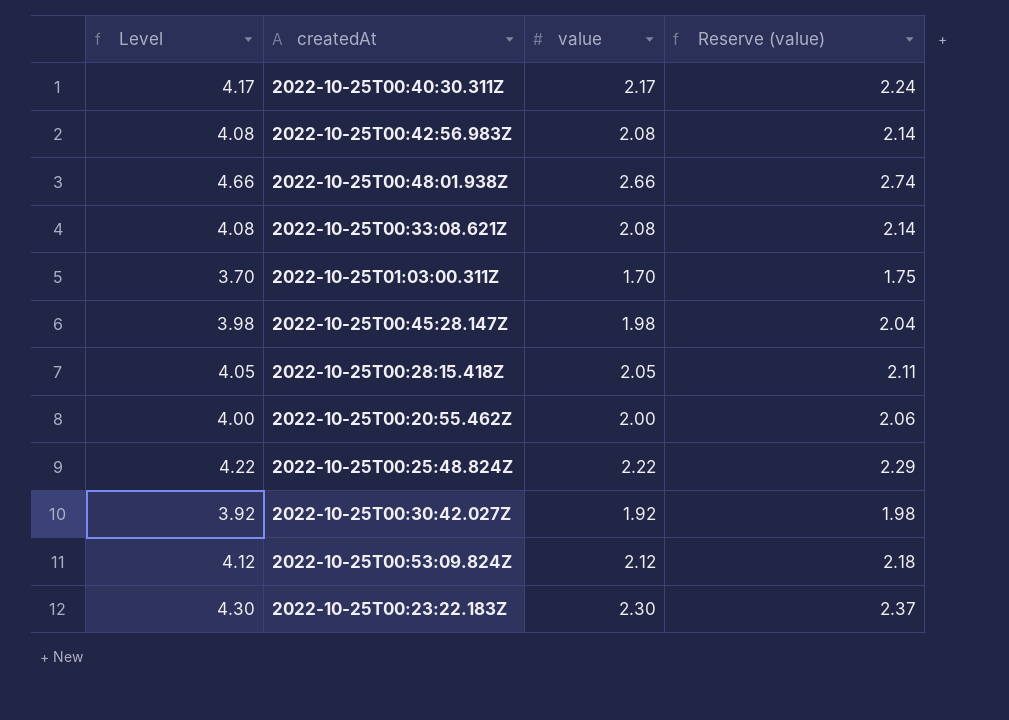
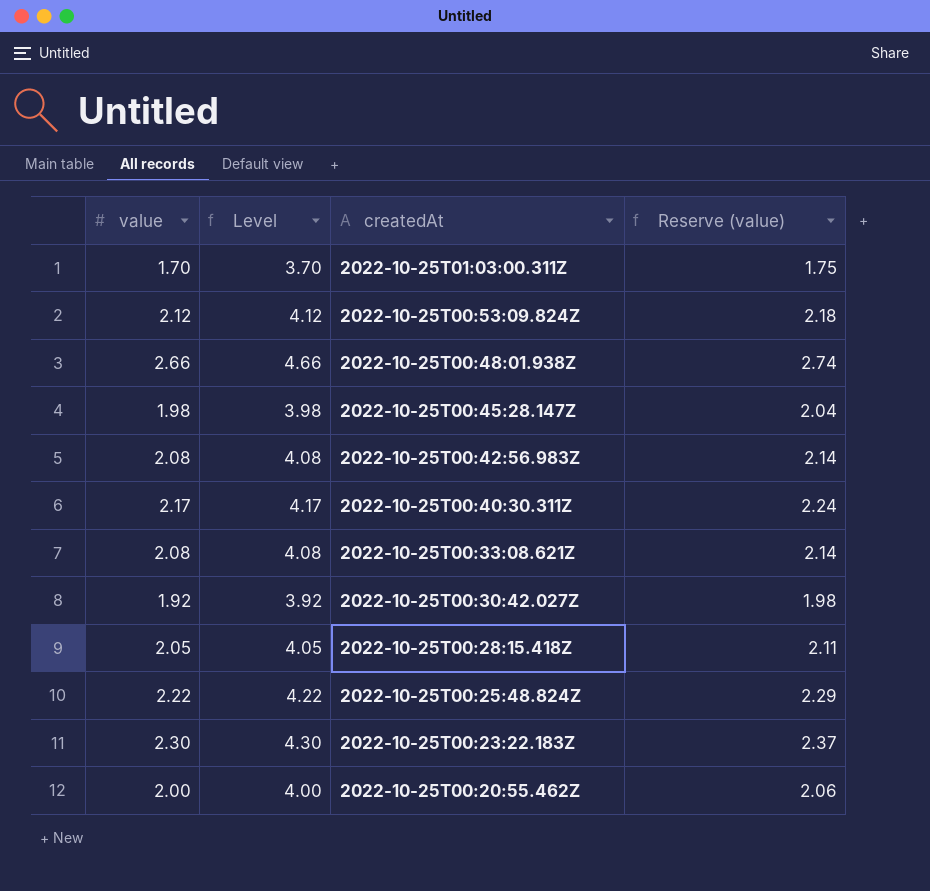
row order: none -> createdAt descending
column value | position: 3 -> 1

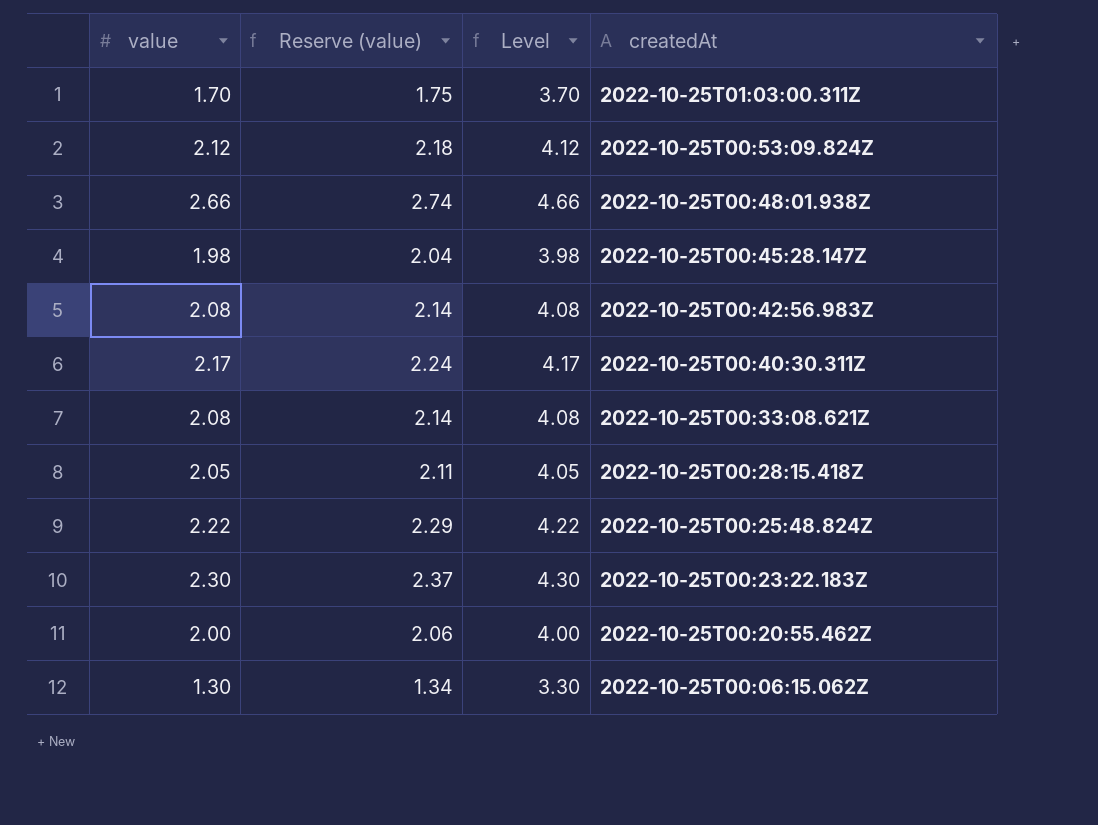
column Reserve (value) | position: 4 -> 2
row 2022-10-25T00:30:42.027Z: 1.92 | 3.92 | 1.98 -> none
row 2022-10-25T00:06:15.062Z: none -> 1.30 | 1.34 | 3.30

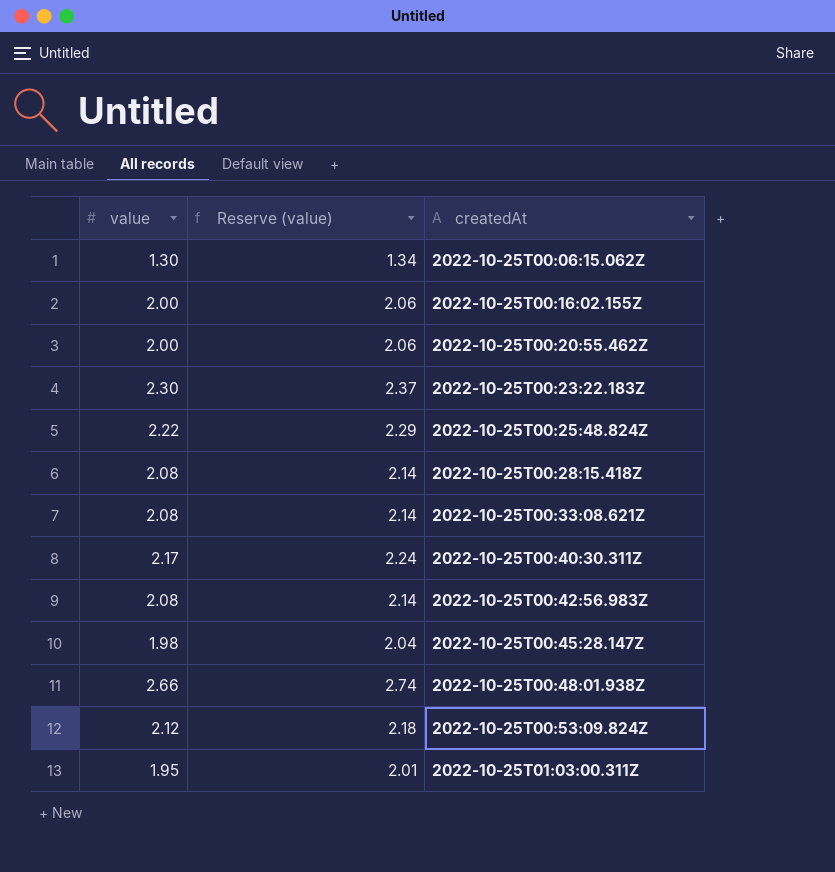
row order: createdAt descending -> createdAt ascending
column Level | formula: [value] + 2 -> none
row 2022-10-25T00:16:02.155Z: none -> 2.00 | 2.06
2022-10-25T00:28:15.418Z | value: 2.05 -> 2.08
2022-10-25T00:28:15.418Z | Reserve (value): 2.11 -> 2.14
2022-10-25T01:03:00.311Z | value: 1.70 -> 1.95
2022-10-25T01:03:00.311Z | Reserve (value): 1.75 -> 2.01

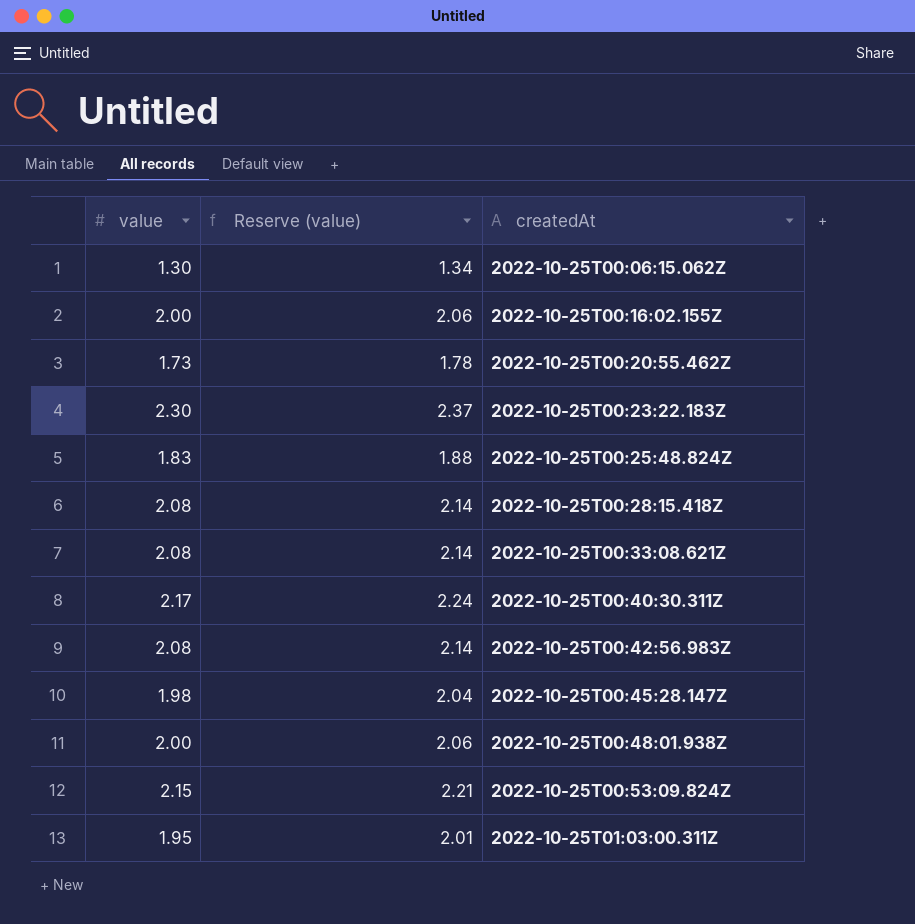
2022-10-25T00:20:55.462Z | value: 2.00 -> 1.73
2022-10-25T00:20:55.462Z | Reserve (value): 2.06 -> 1.78
2022-10-25T00:25:48.824Z | value: 2.22 -> 1.83
2022-10-25T00:25:48.824Z | Reserve (value): 2.29 -> 1.88
2022-10-25T00:48:01.938Z | value: 2.66 -> 2.00
2022-10-25T00:48:01.938Z | Reserve (value): 2.74 -> 2.06
2022-10-25T00:53:09.824Z | value: 2.12 -> 2.15
2022-10-25T00:53:09.824Z | Reserve (value): 2.18 -> 2.21

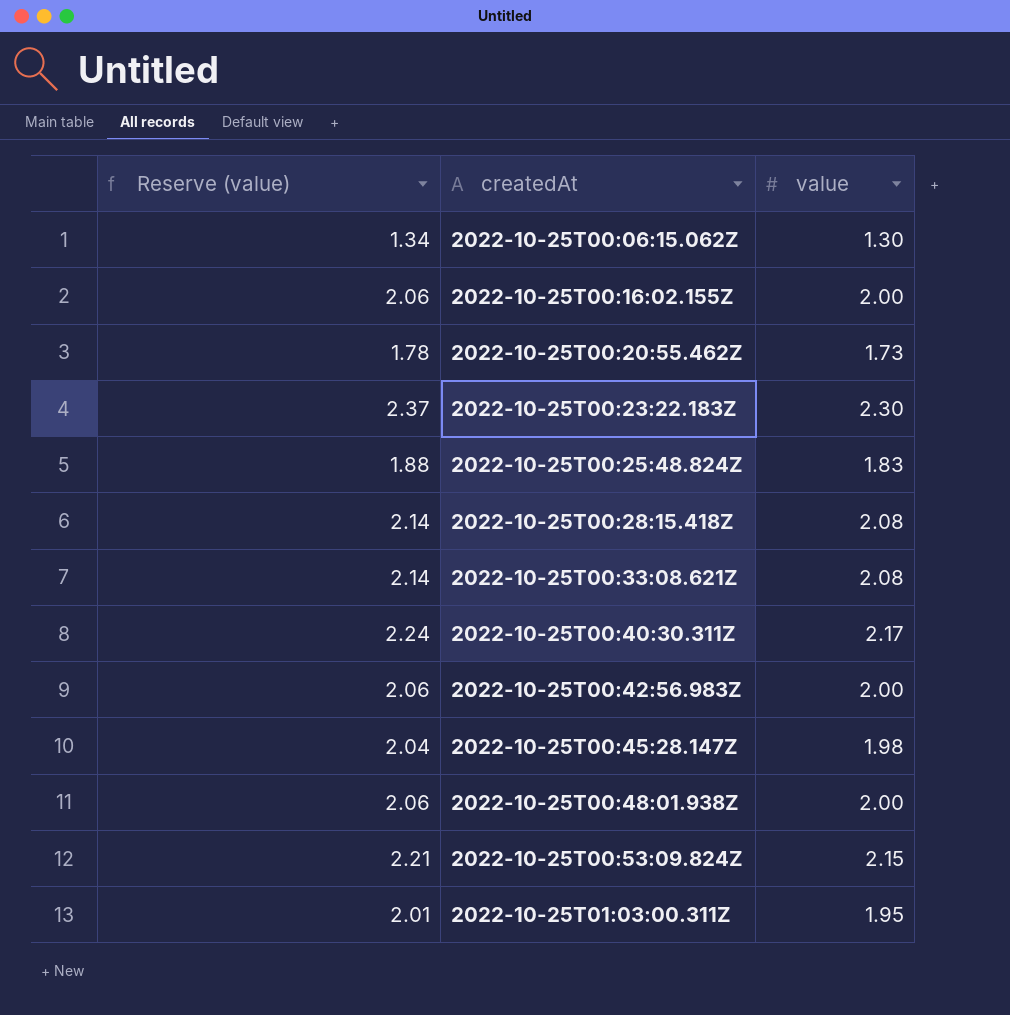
column value | position: 1 -> 3
2022-10-25T00:42:56.983Z | Reserve (value): 2.14 -> 2.06
2022-10-25T00:42:56.983Z | value: 2.08 -> 2.00

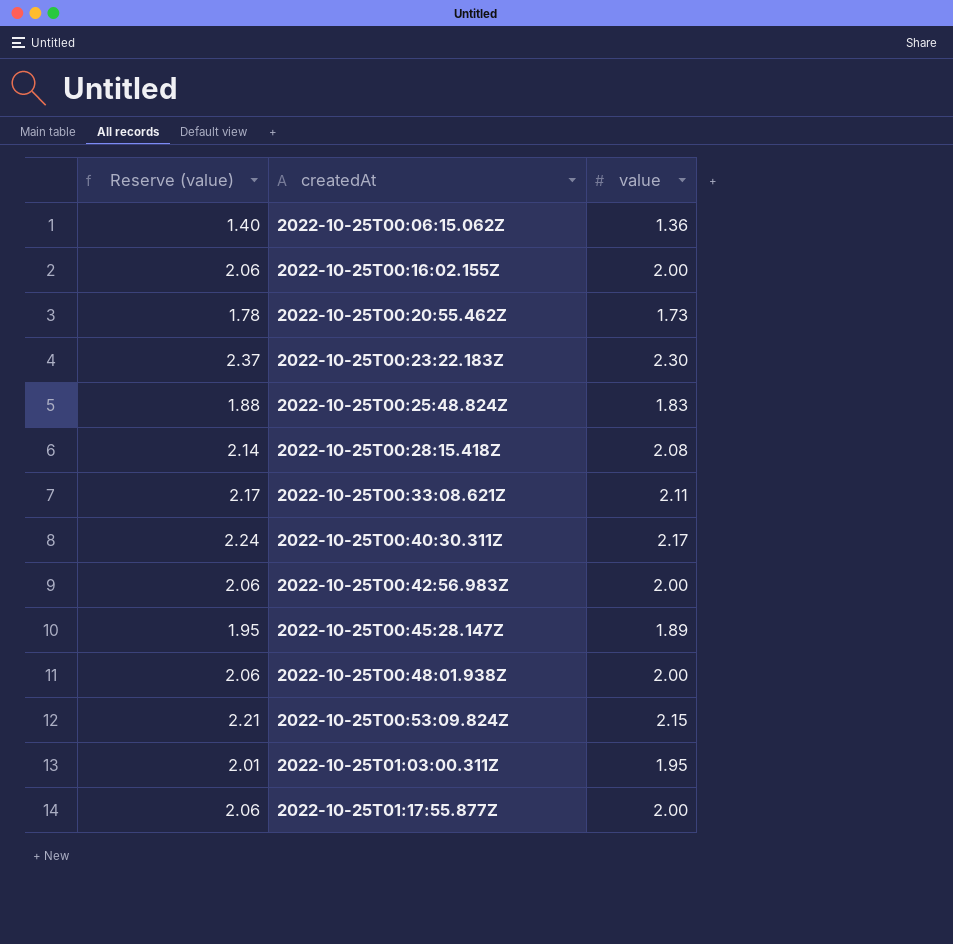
2022-10-25T00:06:15.062Z | Reserve (value): 1.34 -> 1.40
2022-10-25T00:06:15.062Z | value: 1.30 -> 1.36
2022-10-25T00:33:08.621Z | Reserve (value): 2.14 -> 2.17
2022-10-25T00:33:08.621Z | value: 2.08 -> 2.11
2022-10-25T00:45:28.147Z | Reserve (value): 2.04 -> 1.95
2022-10-25T00:45:28.147Z | value: 1.98 -> 1.89
row 2022-10-25T01:17:55.877Z: none -> 2.06 | 2.00

